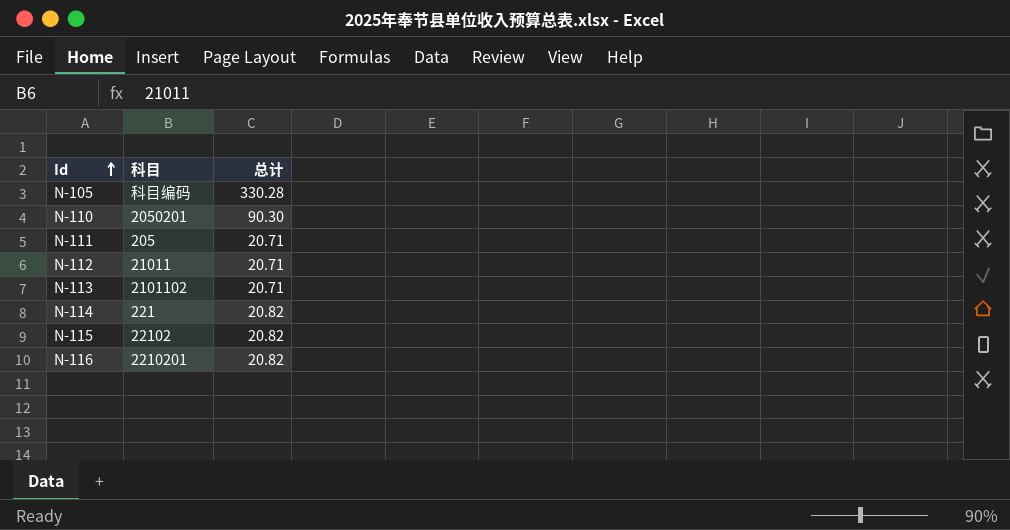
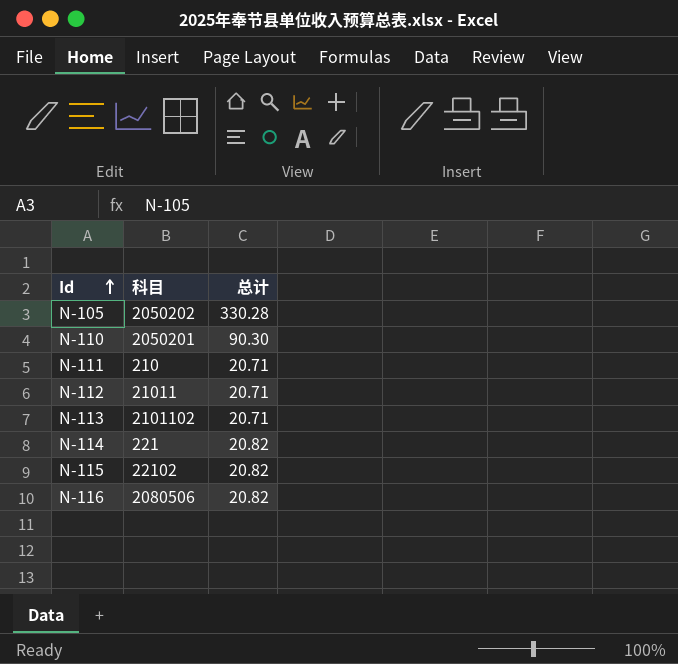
N-105 | 科目: 科目编码 -> 2050202
N-111 | 科目: 205 -> 210
N-116 | 科目: 2210201 -> 2080506

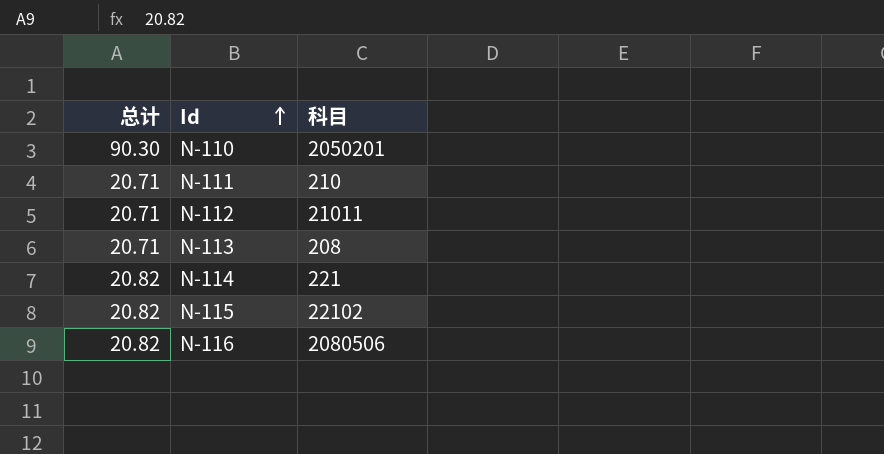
column 总计 | position: 3 -> 1
row N-105: 2050202 | 330.28 -> none
N-113 | 科目: 2101102 -> 208

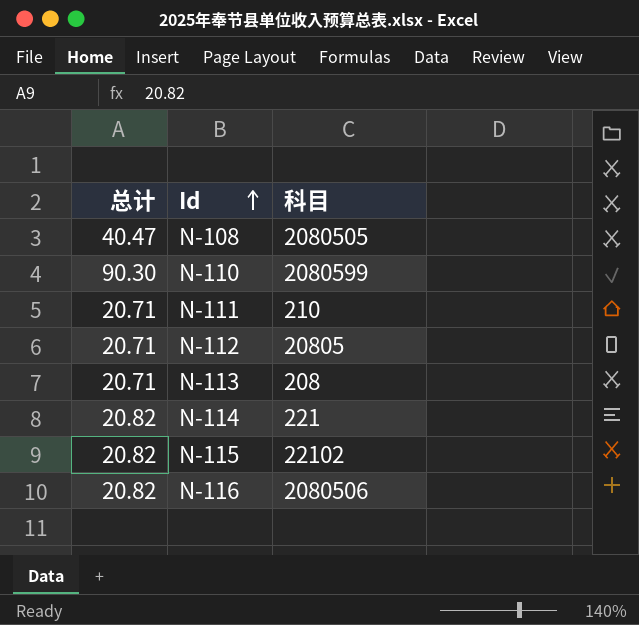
row N-108: none -> 40.47 | 2080505
N-110 | 科目: 2050201 -> 2080599
N-112 | 科目: 21011 -> 20805

